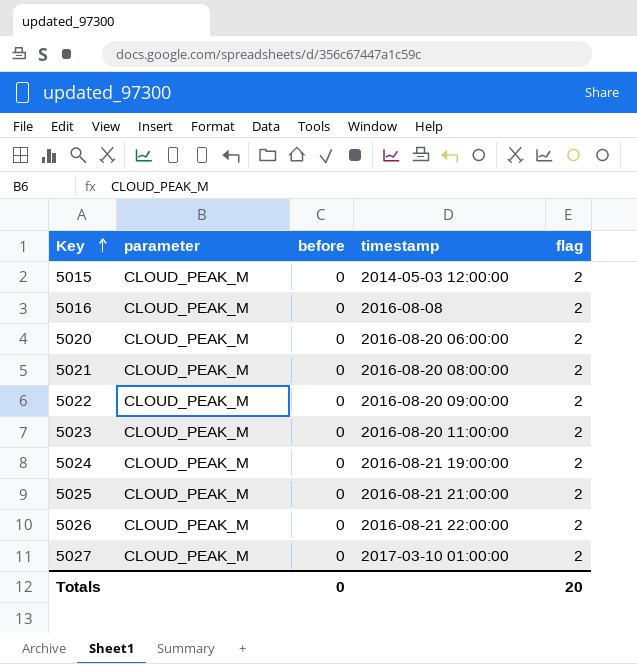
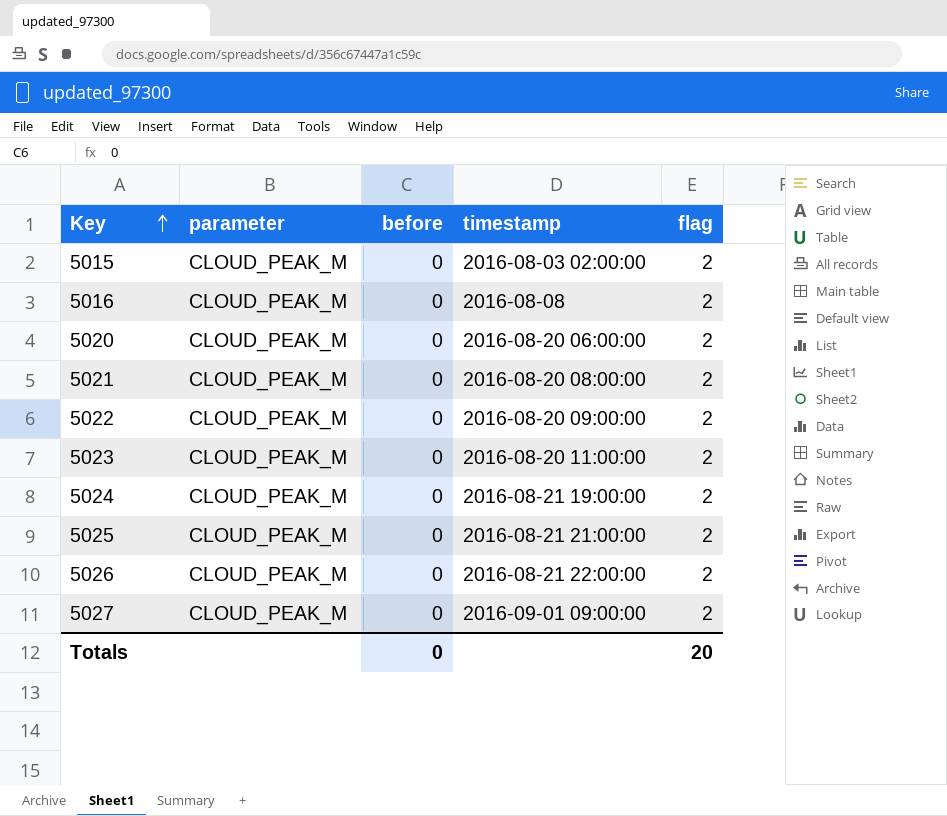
5015 | timestamp: 2014-05-03 12:00:00 -> 2016-08-03 02:00:00
5027 | timestamp: 2017-03-10 01:00:00 -> 2016-09-01 09:00:00

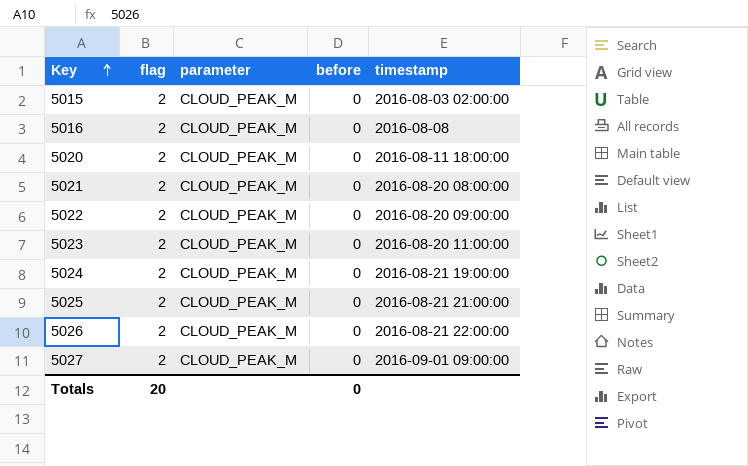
column flag | position: 5 -> 2
5020 | timestamp: 2016-08-20 06:00:00 -> 2016-08-11 18:00:00

